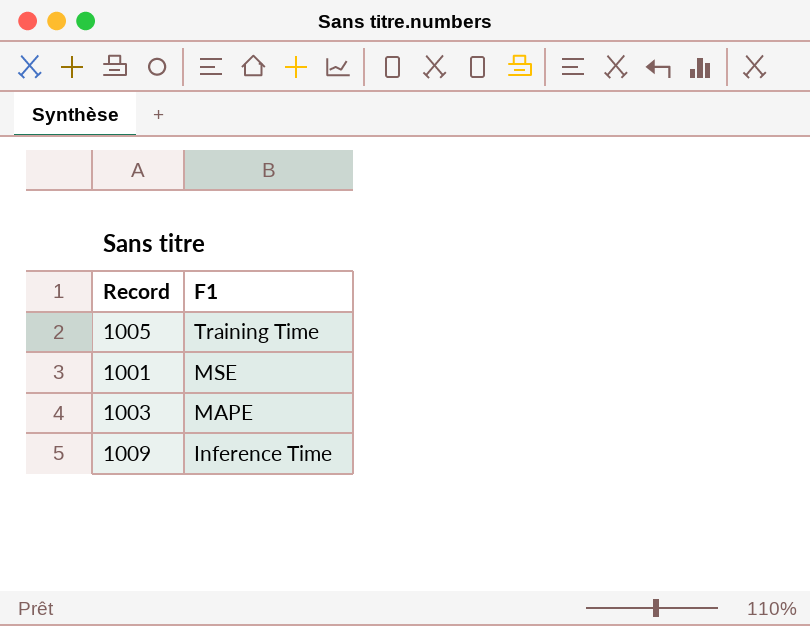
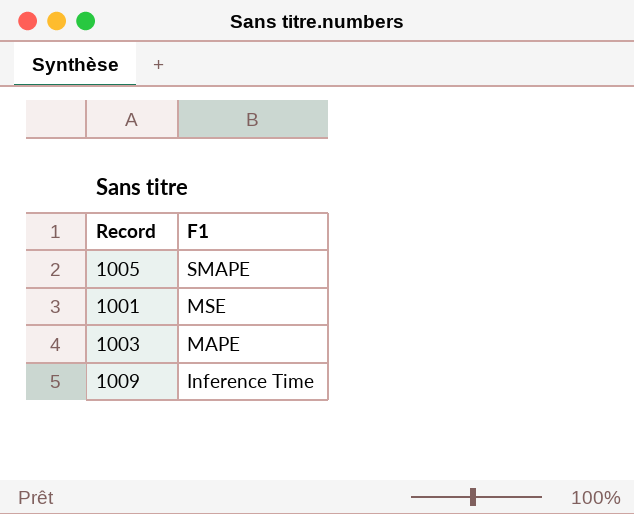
1005 | F1: Training Time -> SMAPE

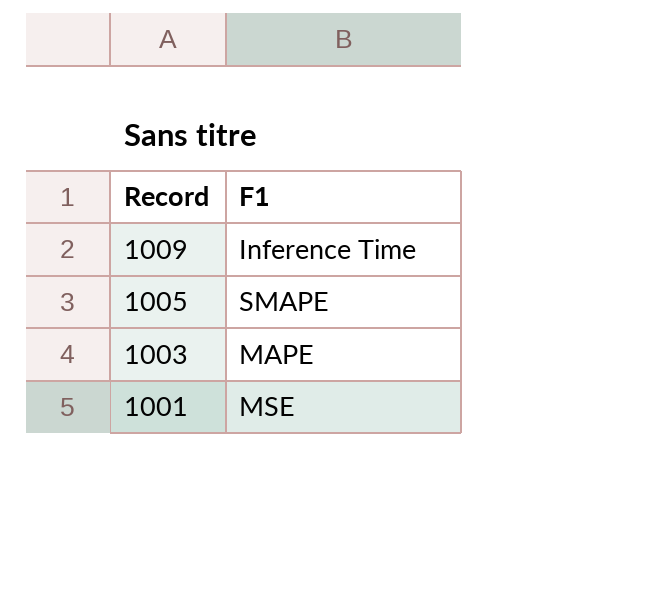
row order: F1 descending -> Record descending

